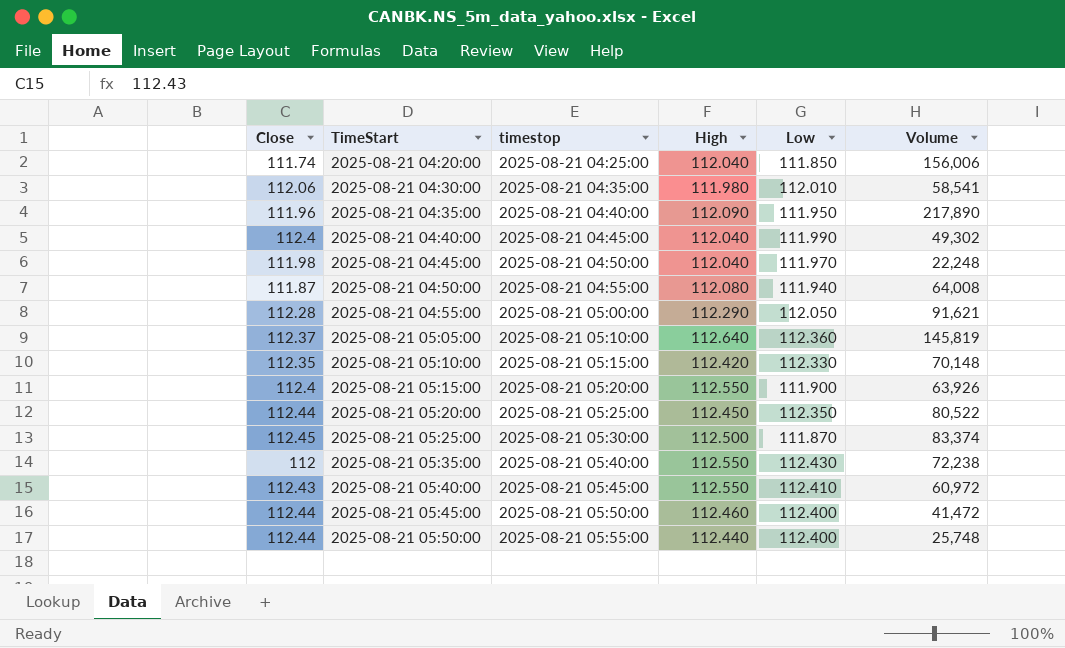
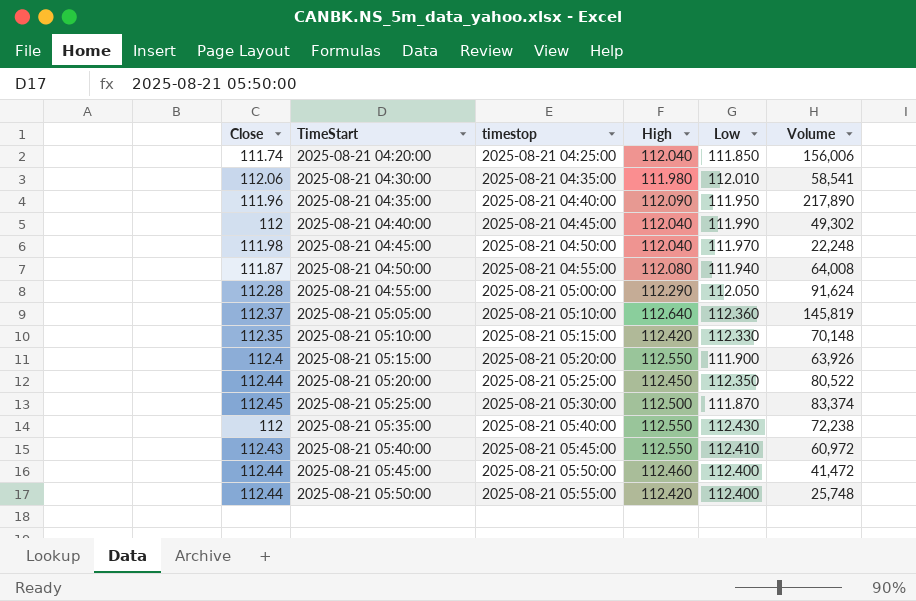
2025-08-21 04:40:00 | Close: 112.4 -> 112
2025-08-21 04:55:00 | Volume: 91,621 -> 91,624
2025-08-21 05:50:00 | High: 112.440 -> 112.420

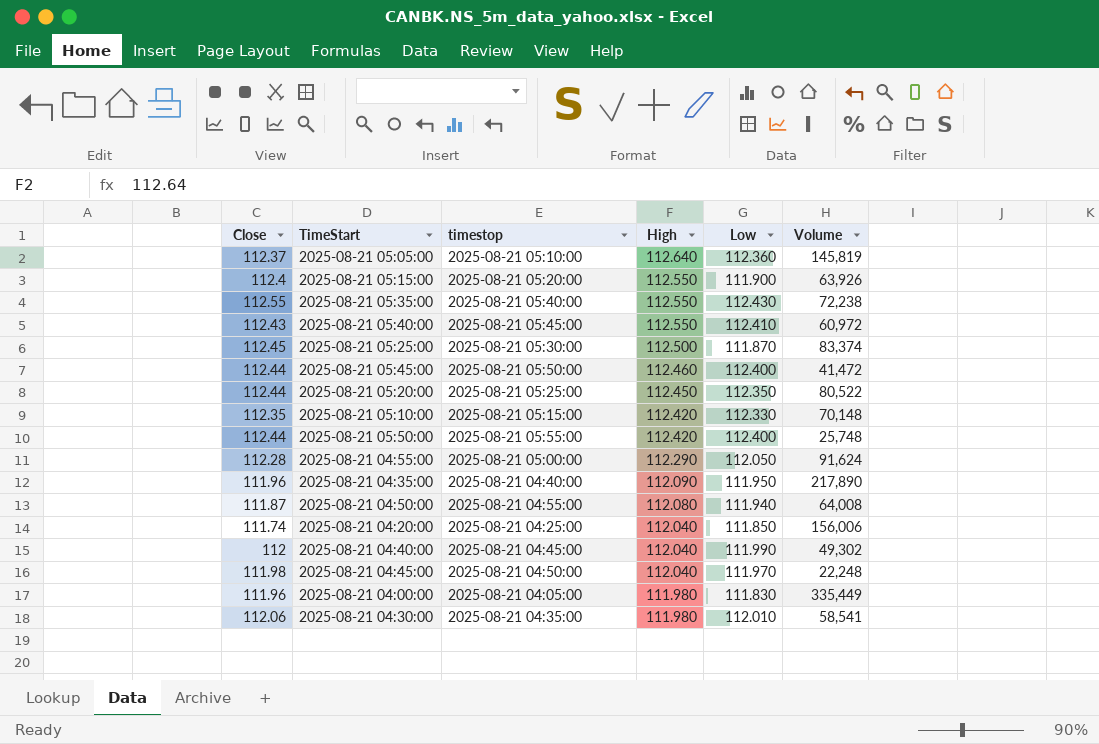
row order: TimeStart ascending -> High descending
2025-08-21 05:35:00 | Close: 112 -> 112.55
row 2025-08-21 04:00:00: none -> 111.96 | 2025-08-21 04:05:00 | 111.980 | 111.830 | 335,449

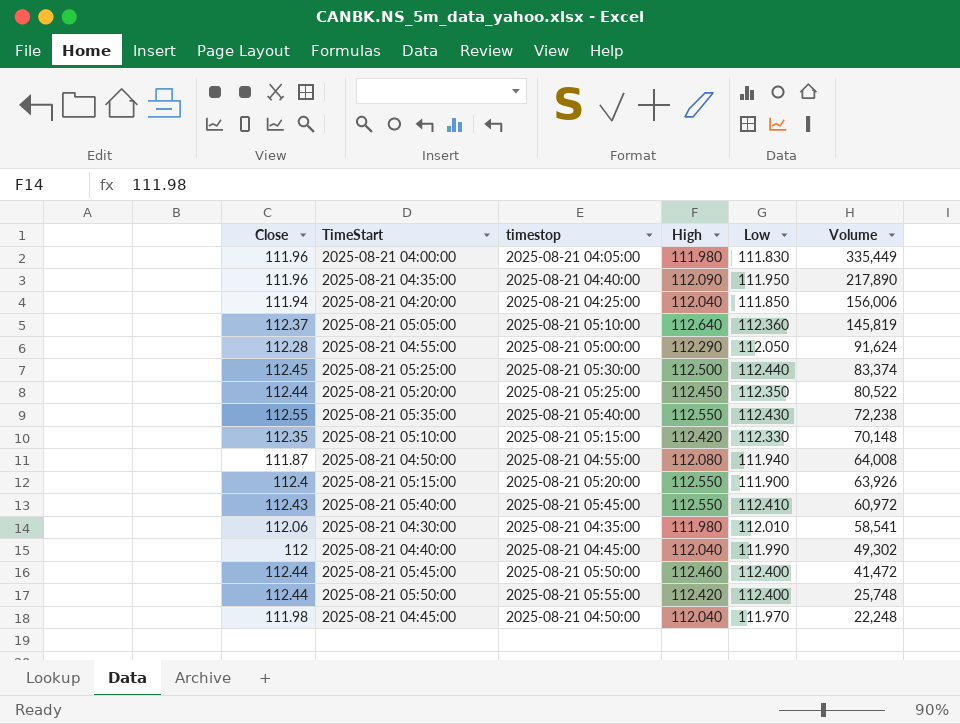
row order: High descending -> Volume descending
2025-08-21 04:20:00 | Close: 111.74 -> 111.94
2025-08-21 05:25:00 | Low: 111.870 -> 112.440

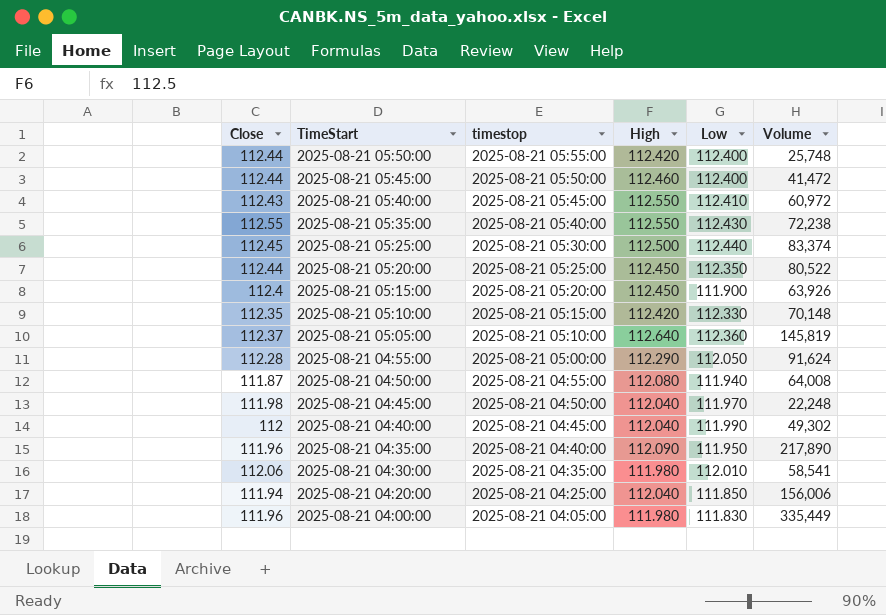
row order: Volume descending -> TimeStart descending
2025-08-21 05:15:00 | High: 112.550 -> 112.450

